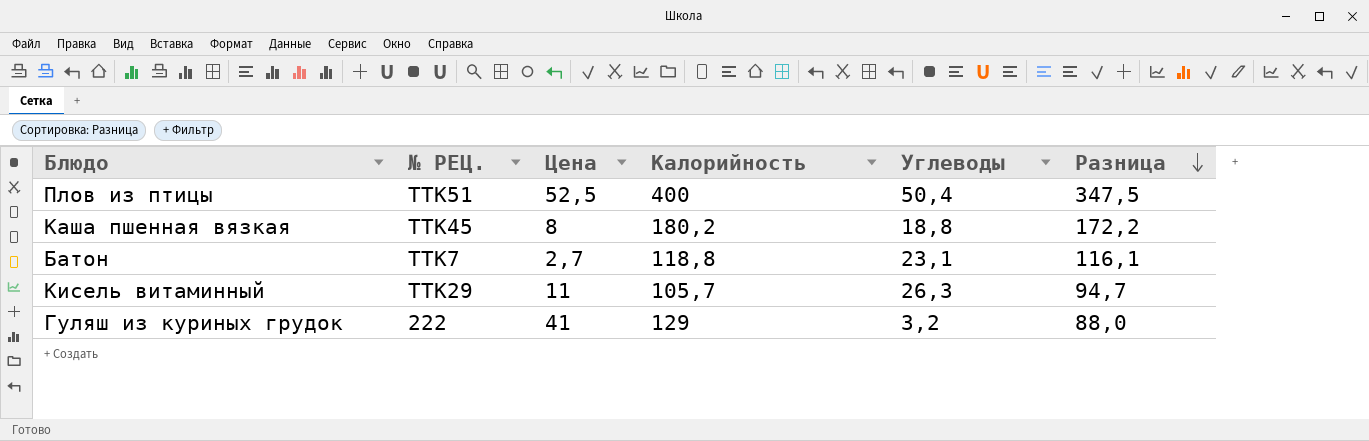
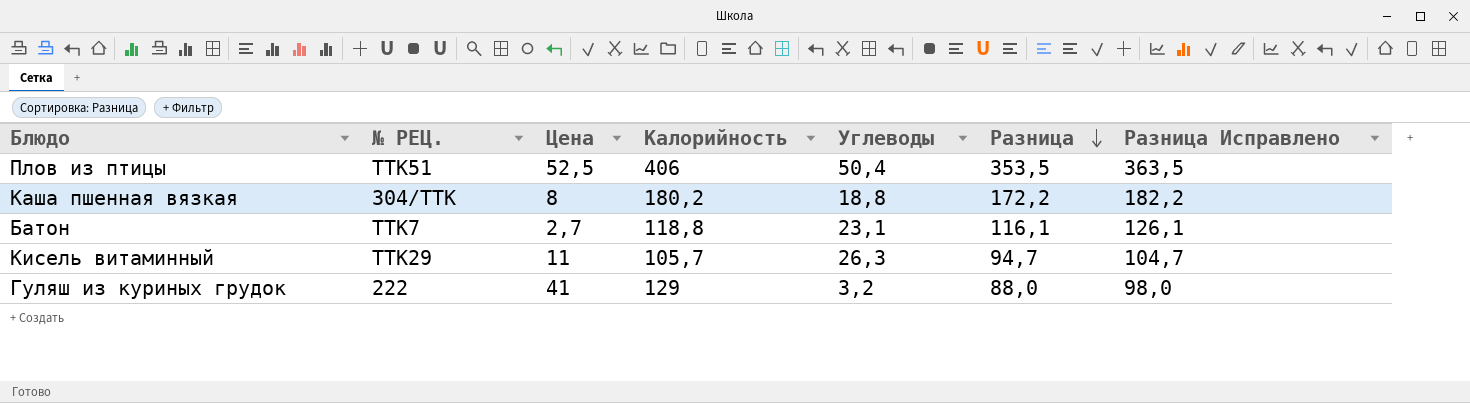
column Разница Исправлено | formula: none -> [Разница] + 10
Плов из птицы | Калорийность: 400 -> 406
Плов из птицы | Разница: 347,5 -> 353,5
Каша пшенная вязкая | № РЕЦ.: ТТК45 -> 304/ТТК

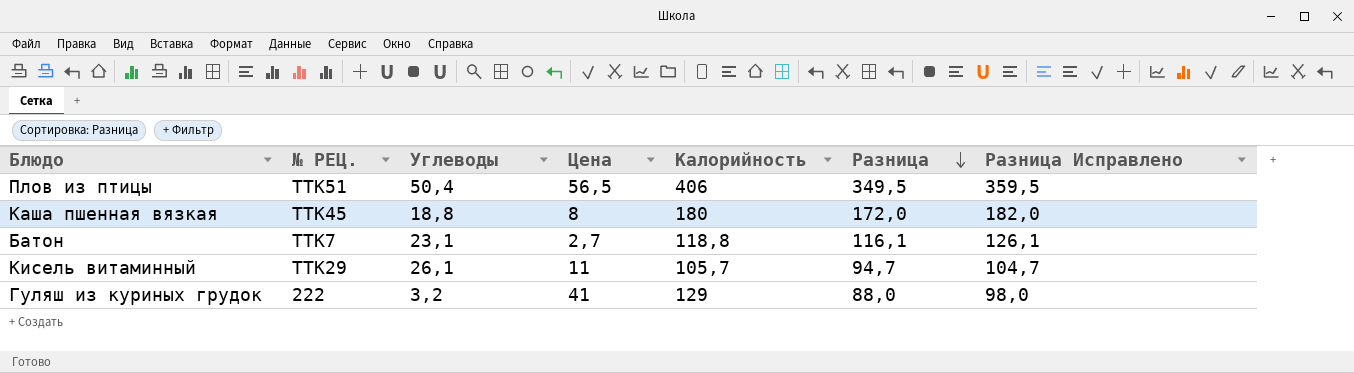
column Углеводы | position: 5 -> 3
Плов из птицы | Цена: 52,5 -> 56,5
Плов из птицы | Разница: 353,5 -> 349,5
Плов из птицы | Разница Исправлено: 363,5 -> 359,5
Каша пшенная вязкая | № РЕЦ.: 304/ТТК -> ТТК45
Каша пшенная вязкая | Калорийность: 180,2 -> 180
Каша пшенная вязкая | Разница: 172,2 -> 172,0
Каша пшенная вязкая | Разница Исправлено: 182,2 -> 182,0
Кисель витаминный | Углеводы: 26,3 -> 26,1

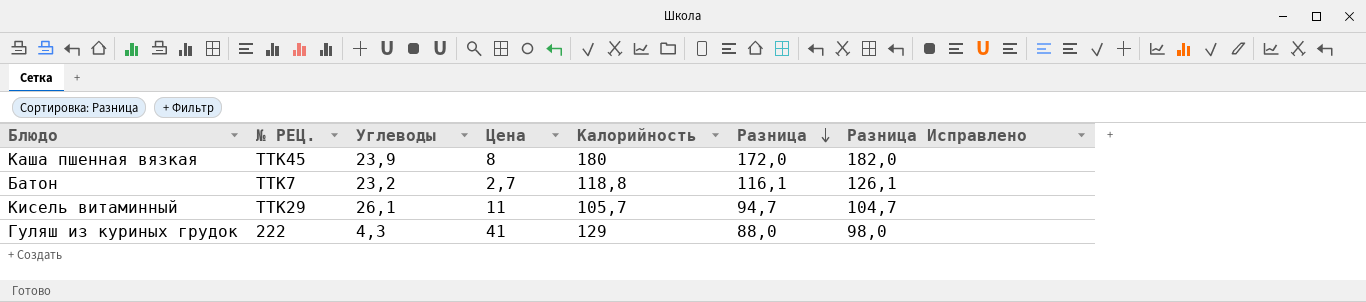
row Плов из птицы: ТТК51 | 50,4 | 56,5 | 406 | 349,5 | 359,5 -> none
Каша пшенная вязкая | Углеводы: 18,8 -> 23,9
Батон | Углеводы: 23,1 -> 23,2
Гуляш из куриных грудок | Углеводы: 3,2 -> 4,3

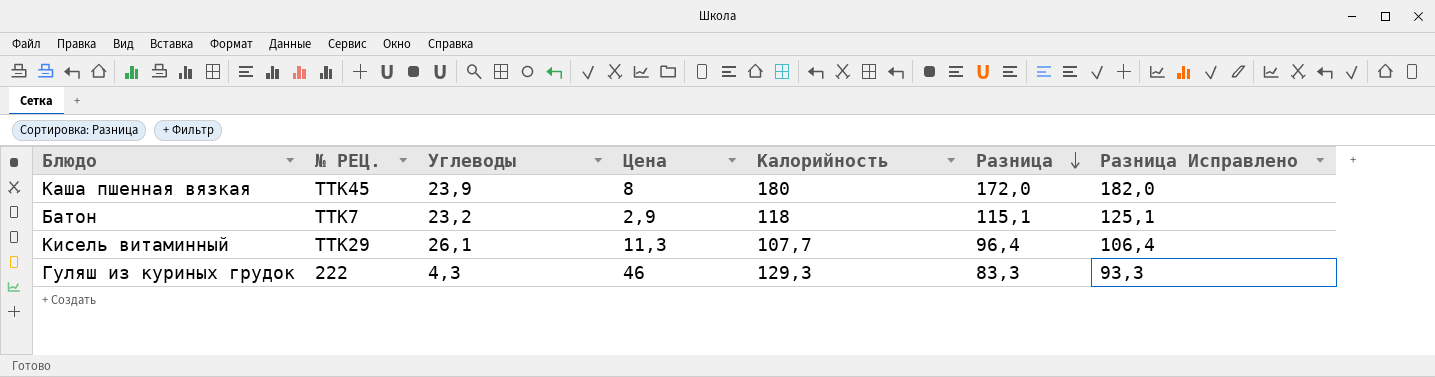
Батон | Цена: 2,7 -> 2,9
Батон | Калорийность: 118,8 -> 118
Батон | Разница: 116,1 -> 115,1
Батон | Разница Исправлено: 126,1 -> 125,1
Кисель витаминный | Цена: 11 -> 11,3
Кисель витаминный | Калорийность: 105,7 -> 107,7
Кисель витаминный | Разница: 94,7 -> 96,4
Кисель витаминный | Разница Исправлено: 104,7 -> 106,4
Гуляш из куриных грудок | Цена: 41 -> 46
Гуляш из куриных грудок | Калорийность: 129 -> 129,3
Гуляш из куриных грудок | Разница: 88,0 -> 83,3
Гуляш из куриных грудок | Разница Исправлено: 98,0 -> 93,3

